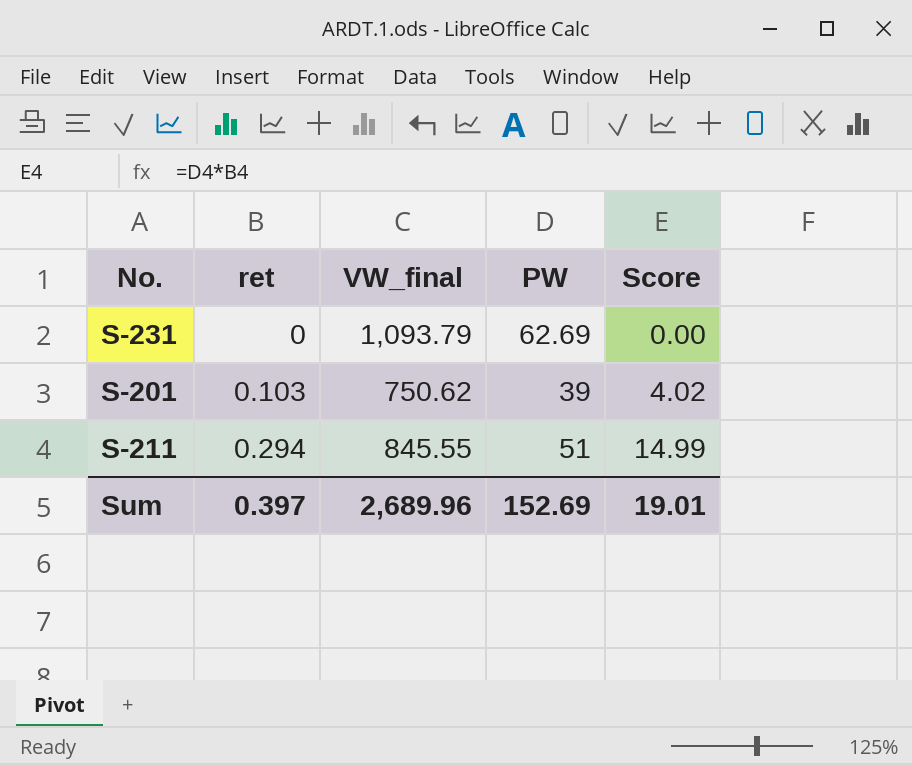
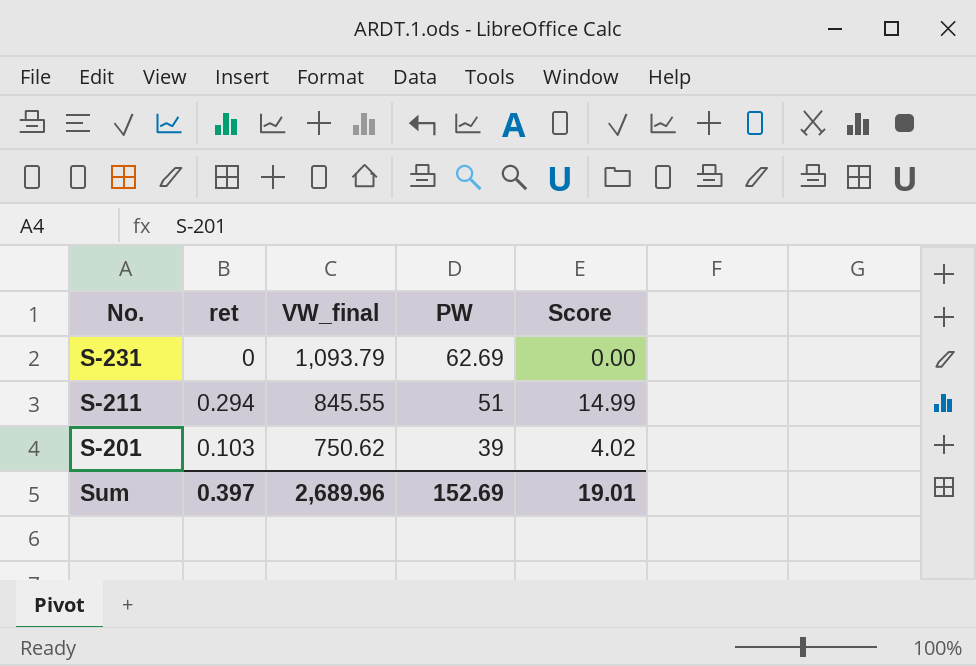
row order: ret ascending -> No. descending

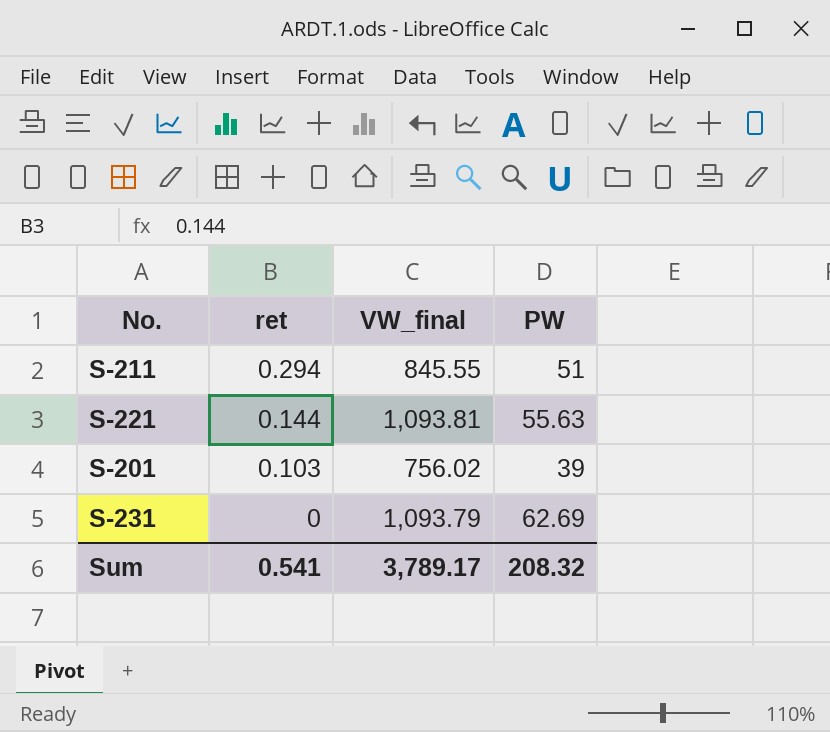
row order: No. descending -> ret descending
column Score | formula: [ret] * [PW] -> none
row S-221: none -> 0.144 | 1,093.81 | 55.63
S-201 | VW_final: 750.62 -> 756.02
Sum | ret: 0.397 -> 0.541
Sum | VW_final: 2,689.96 -> 3,789.17
Sum | PW: 152.69 -> 208.32

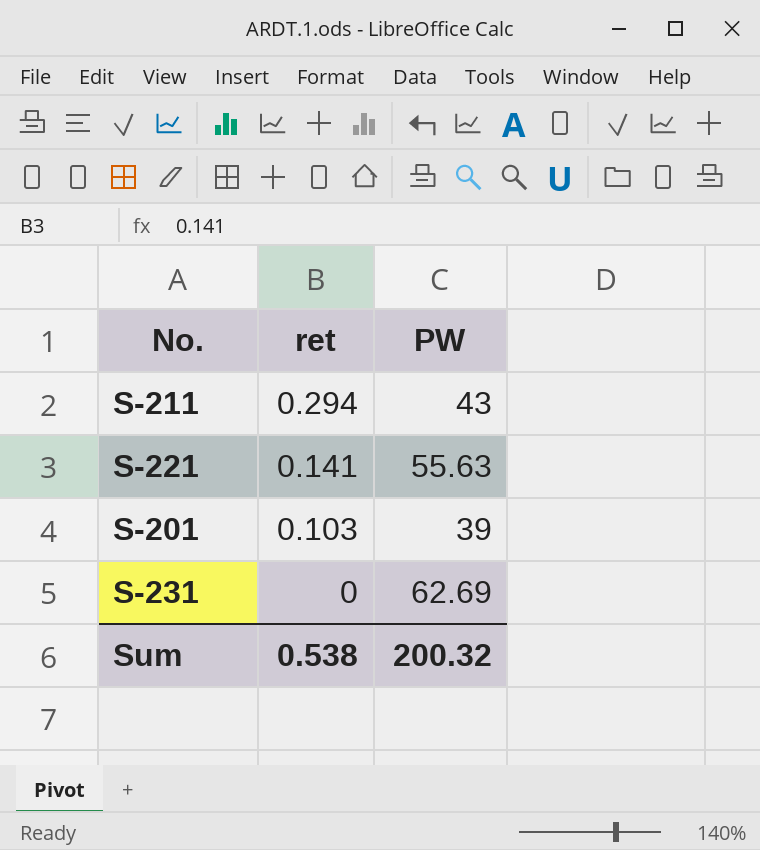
column VW_final | position: 3 -> none
S-211 | PW: 51 -> 43
S-221 | ret: 0.144 -> 0.141
Sum | ret: 0.541 -> 0.538
Sum | PW: 208.32 -> 200.32

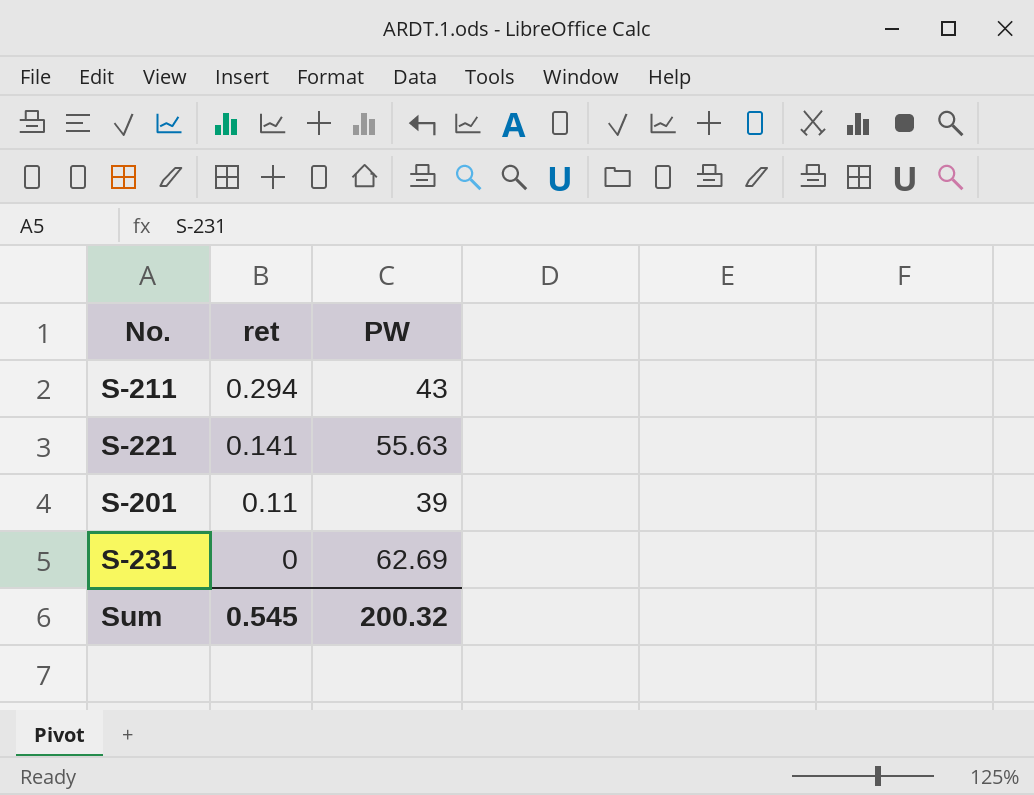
S-201 | ret: 0.103 -> 0.11
Sum | ret: 0.538 -> 0.545

